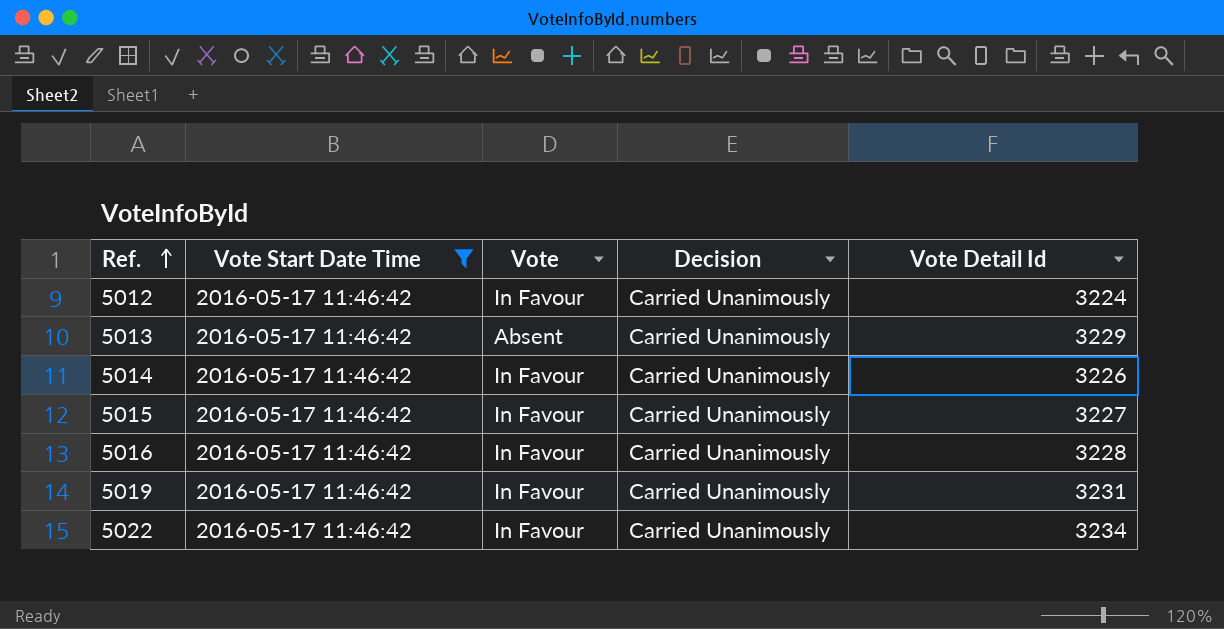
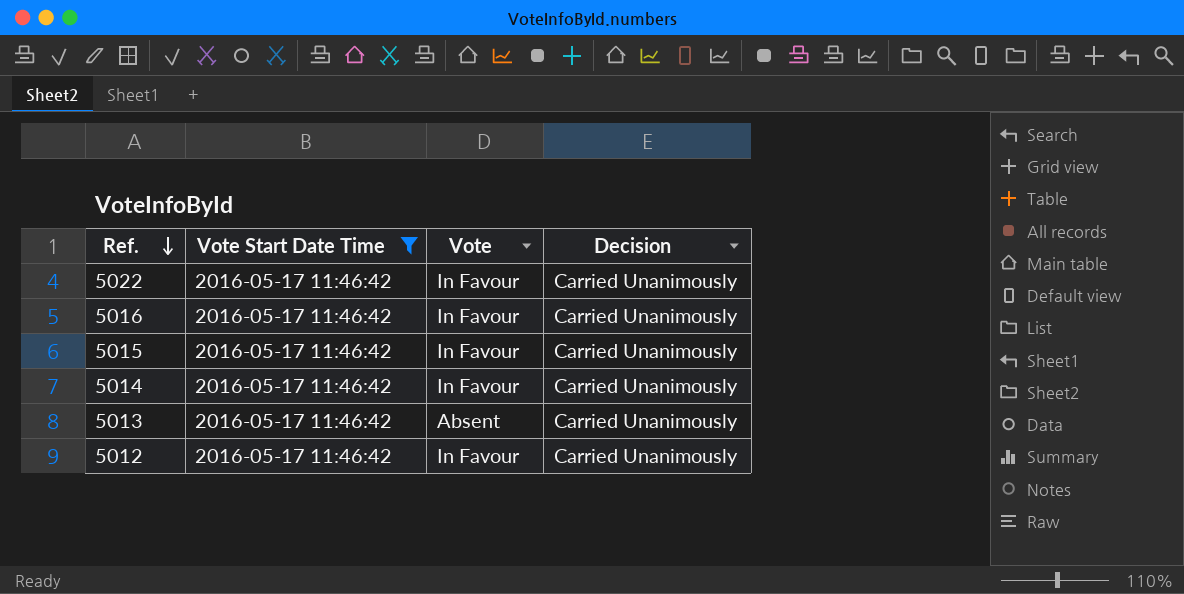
row order: Ref. ascending -> Ref. descending
column Vote Detail Id | position: 5 -> none
row 5019: 2016-05-17 11:46:42 | In Favour | Carried Unanimously | 3231 -> none

